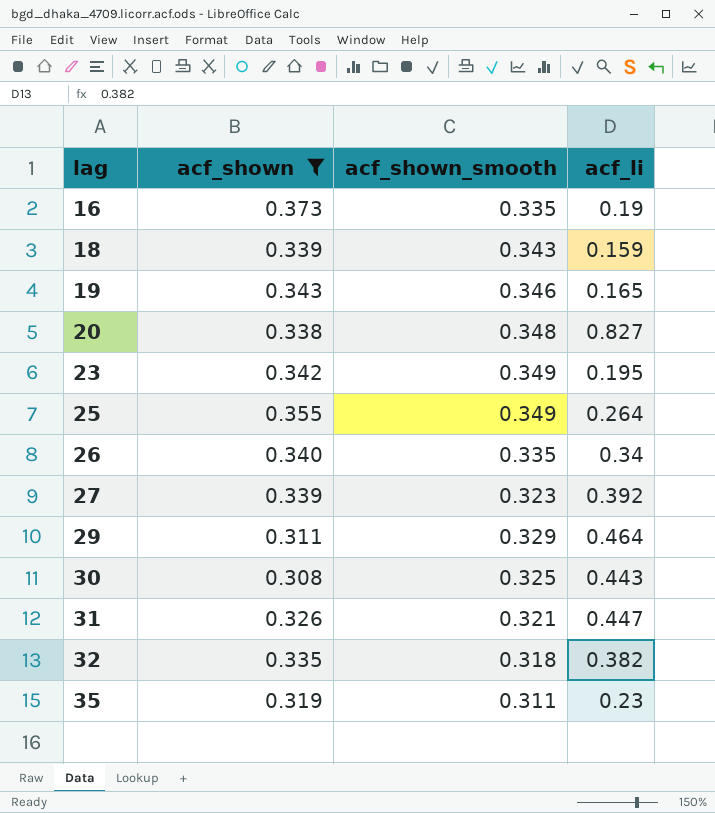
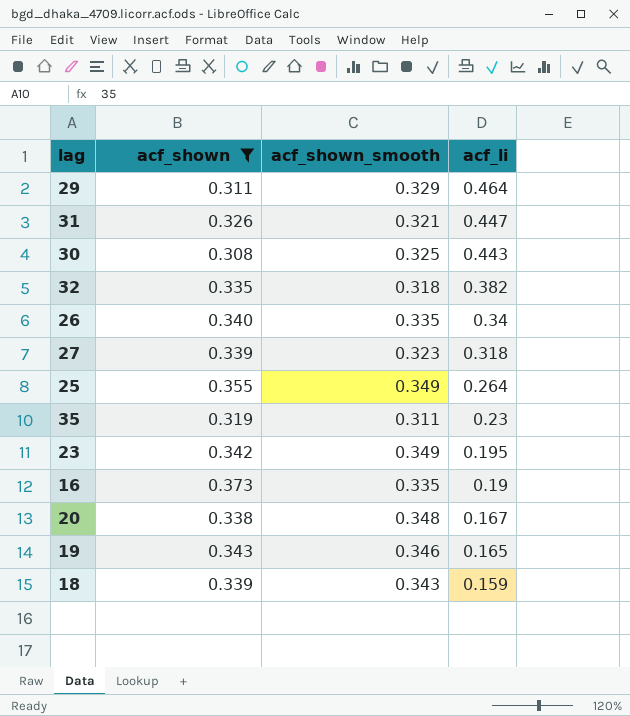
row order: lag ascending -> acf_li descending
27 | acf_li: 0.392 -> 0.318
20 | acf_li: 0.827 -> 0.167

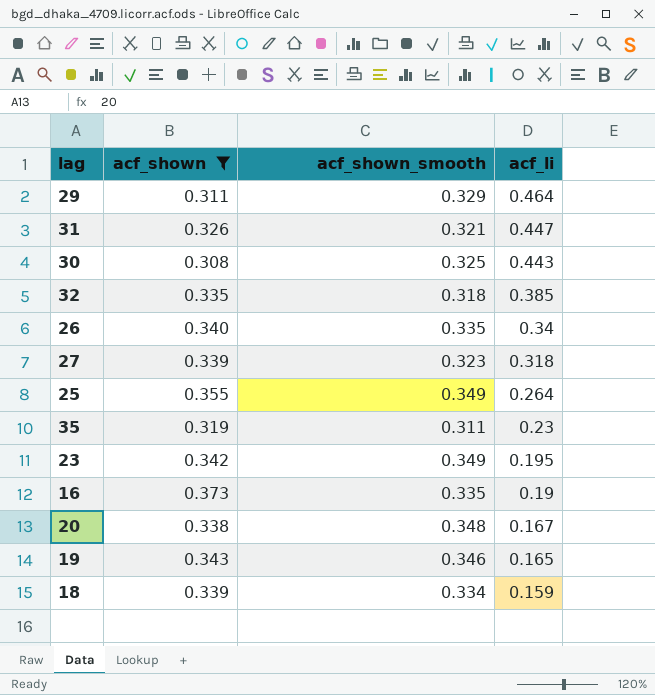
32 | acf_li: 0.382 -> 0.385
18 | acf_shown_smooth: 0.343 -> 0.334

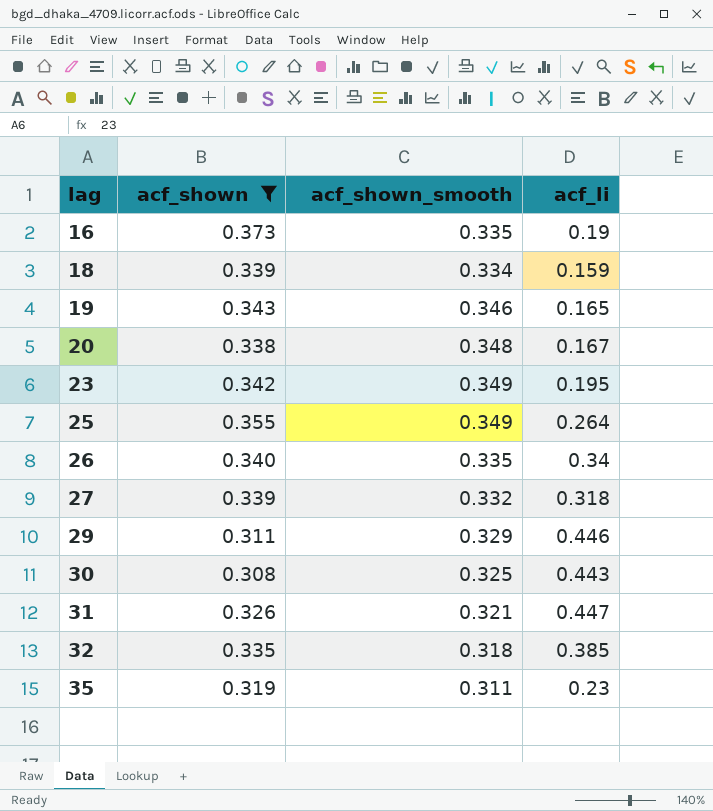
row order: acf_li descending -> lag ascending
27 | acf_shown_smooth: 0.323 -> 0.332
29 | acf_li: 0.464 -> 0.446

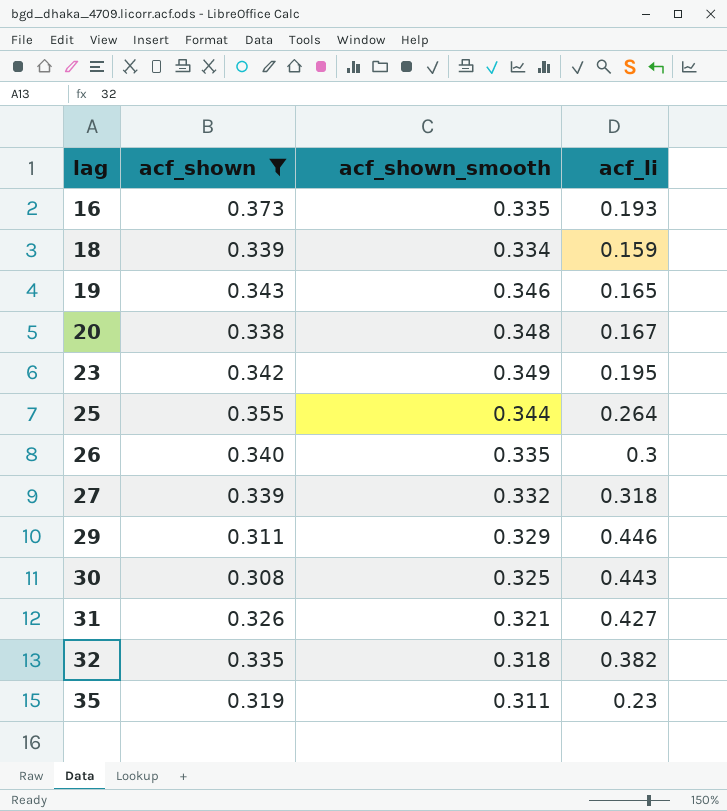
16 | acf_li: 0.19 -> 0.193
25 | acf_shown_smooth: 0.349 -> 0.344
26 | acf_li: 0.34 -> 0.3
31 | acf_li: 0.447 -> 0.427
32 | acf_li: 0.385 -> 0.382

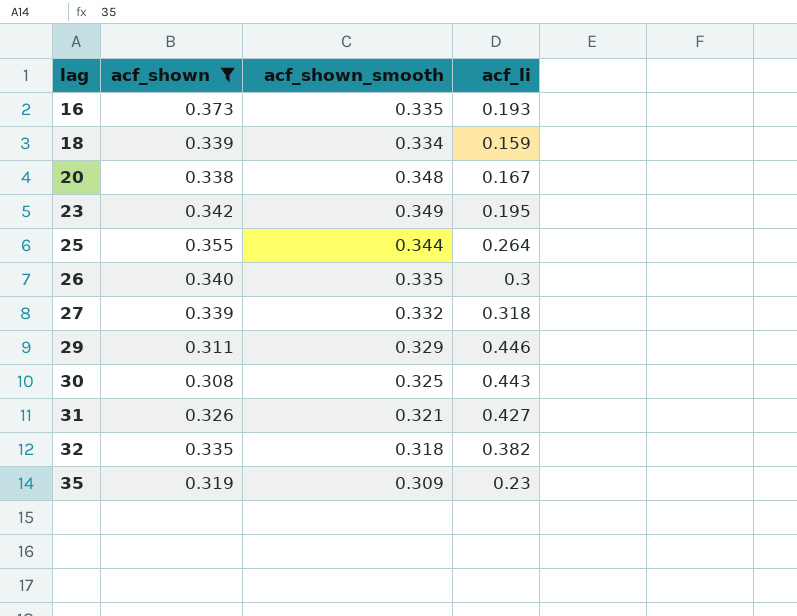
row 19: 0.343 | 0.346 | 0.165 -> none
35 | acf_shown_smooth: 0.311 -> 0.309

